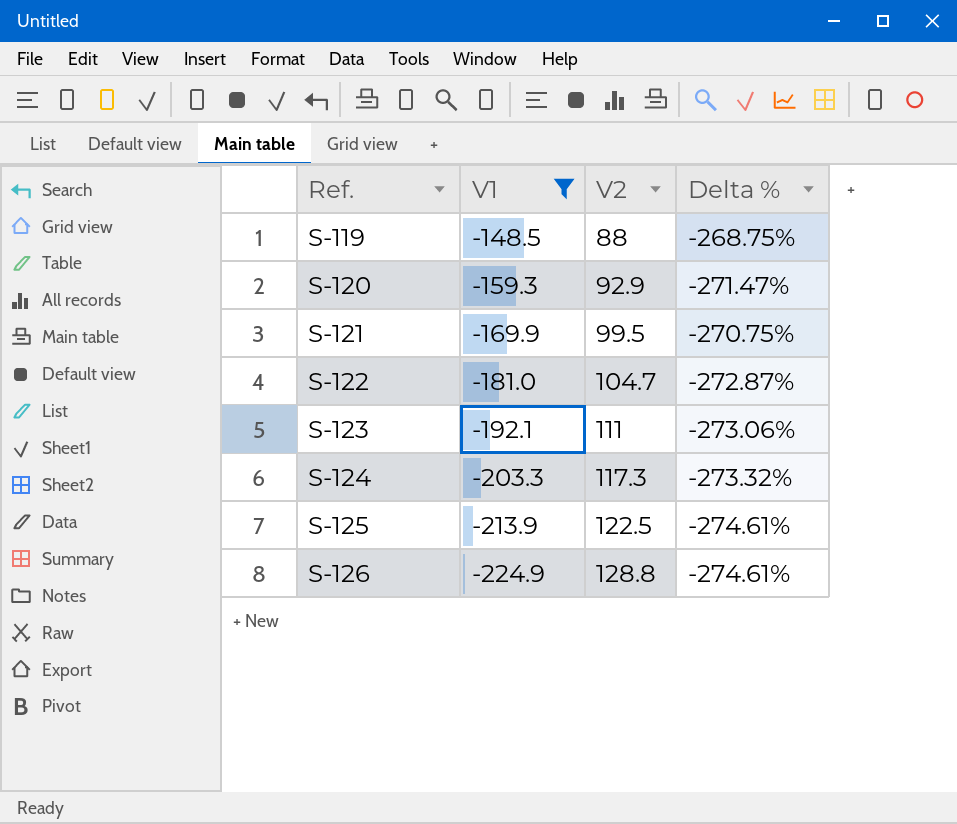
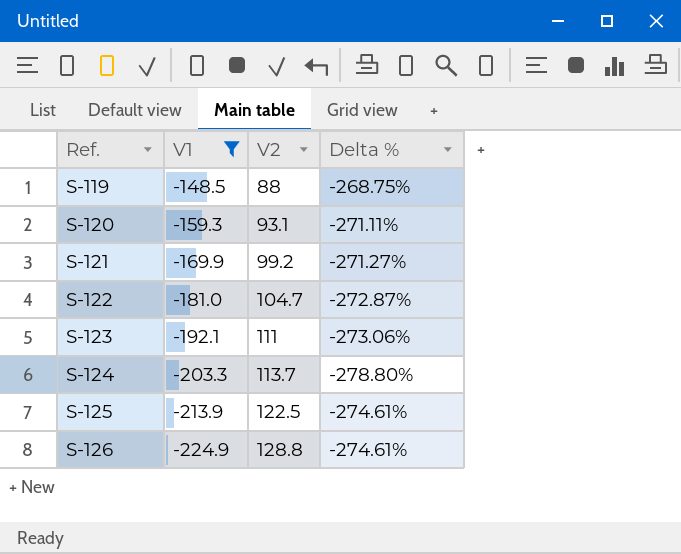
S-120 | V2: 92.9 -> 93.1
S-120 | Delta %: -271.47% -> -271.11%
S-121 | V2: 99.5 -> 99.2
S-121 | Delta %: -270.75% -> -271.27%
S-124 | V2: 117.3 -> 113.7
S-124 | Delta %: -273.32% -> -278.80%

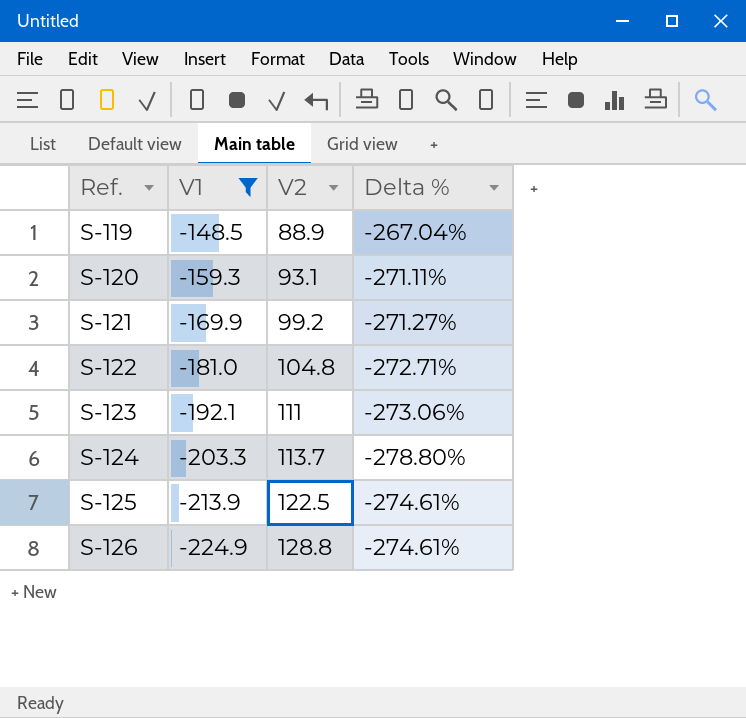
S-119 | V2: 88 -> 88.9
S-119 | Delta %: -268.75% -> -267.04%
S-122 | V2: 104.7 -> 104.8
S-122 | Delta %: -272.87% -> -272.71%

